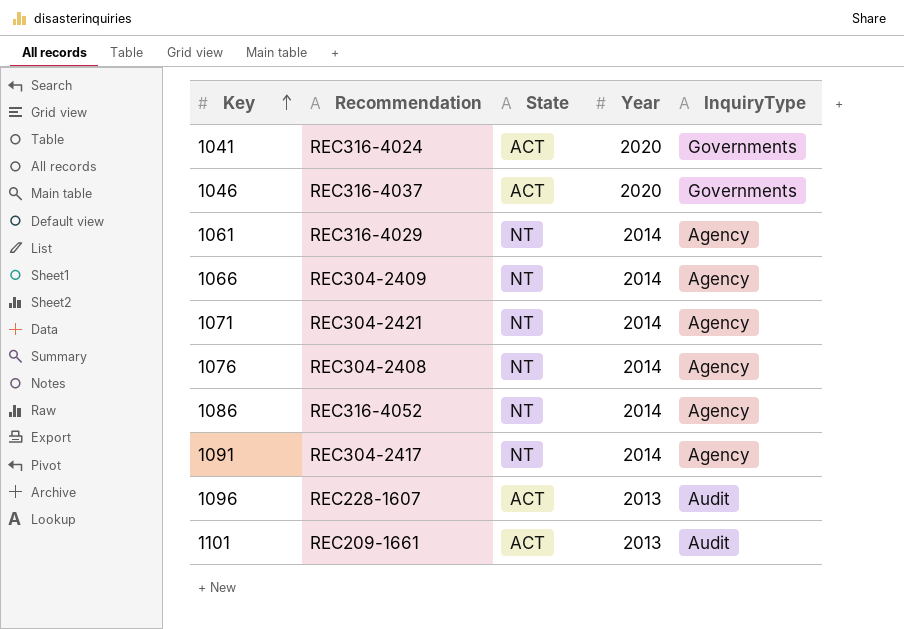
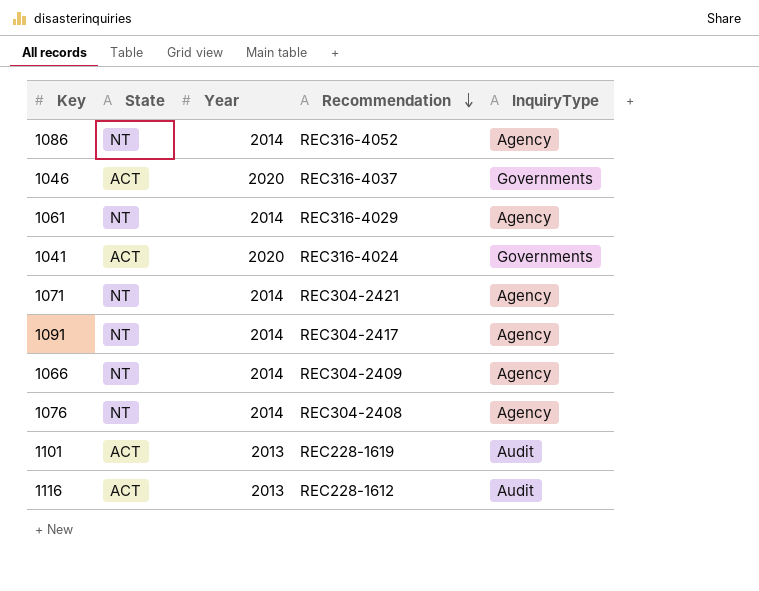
row order: Key ascending -> Recommendation descending
column Recommendation | position: 2 -> 4
row 1096: REC228-1607 | ACT | 2013 | Audit -> none
1101 | Recommendation: REC209-1661 -> REC228-1619
row 1116: none -> ACT | 2013 | REC228-1612 | Audit

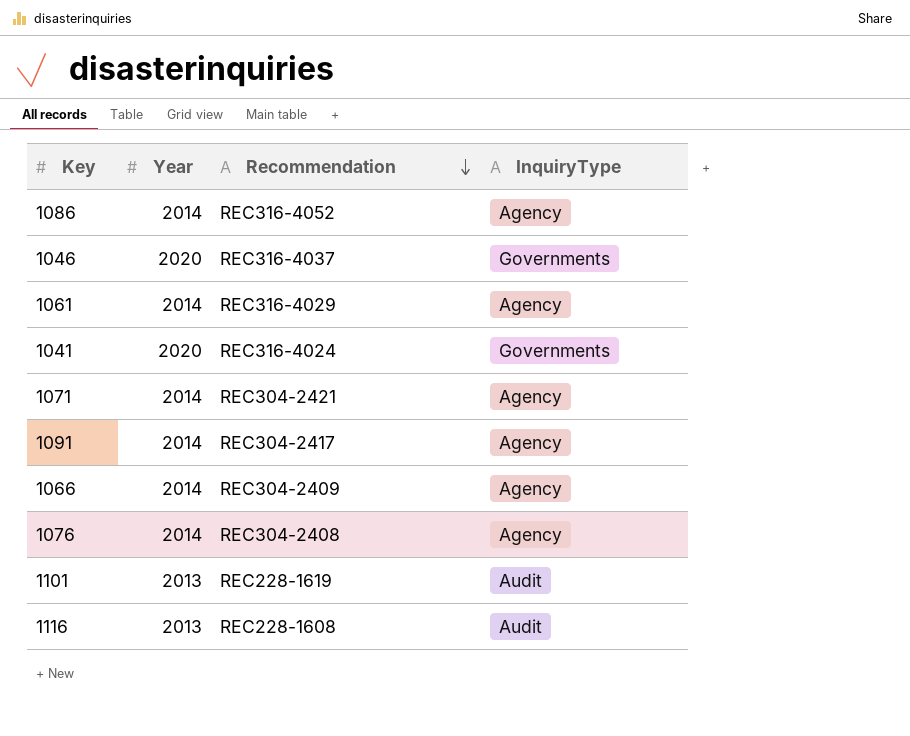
column State | position: 2 -> none
1116 | Recommendation: REC228-1612 -> REC228-1608

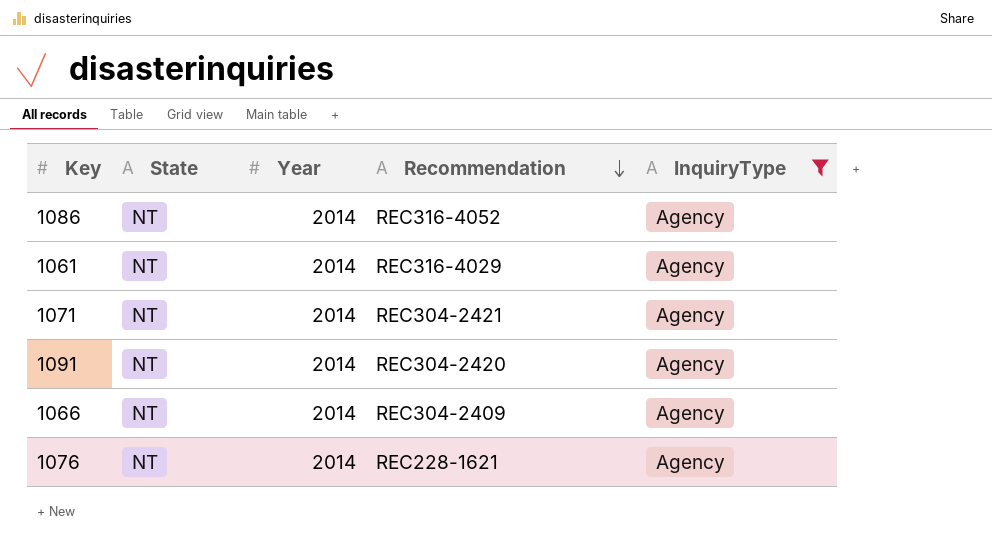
filter: none -> InquiryType = Agency
column State | position: none -> 2
1091 | Recommendation: REC304-2417 -> REC304-2420
1076 | Recommendation: REC304-2408 -> REC228-1621

